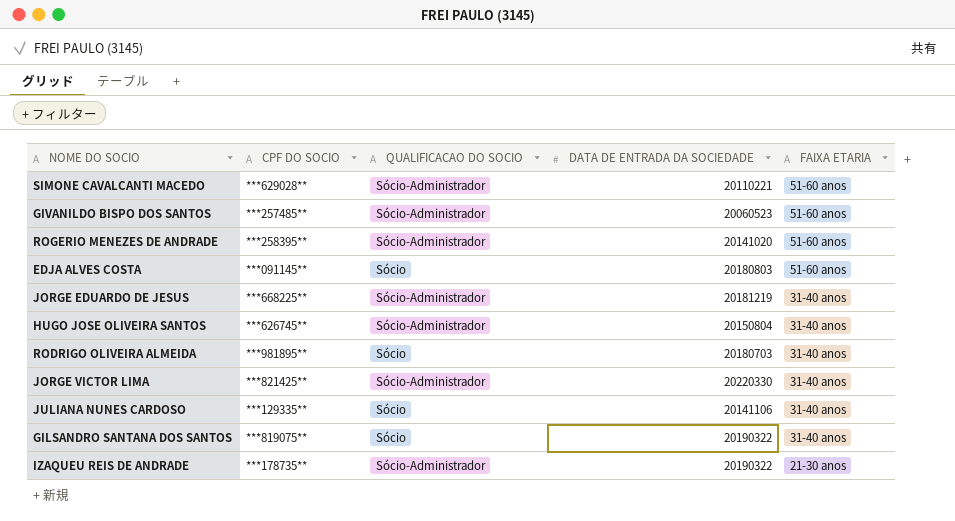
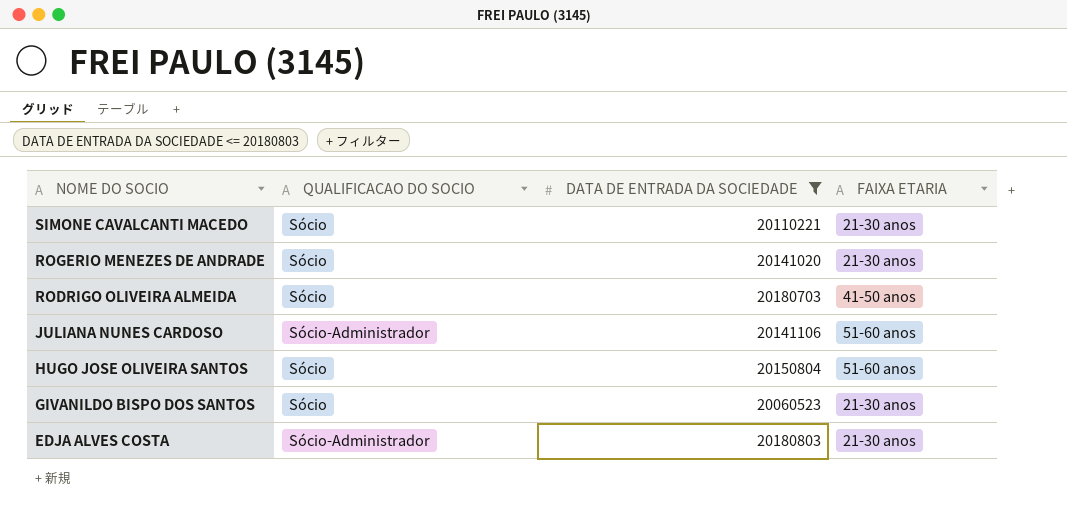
filter: none -> DATA DE ENTRADA DA SOCIEDADE <= 20180803
row order: FAIXA ETARIA descending -> NOME DO SOCIO descending
column CPF DO SOCIO | position: 2 -> none
SIMONE CAVALCANTI MACEDO | QUALIFICACAO DO SOCIO: Sócio-Administrador -> Sócio
SIMONE CAVALCANTI MACEDO | FAIXA ETARIA: 51-60 anos -> 21-30 anos
ROGERIO MENEZES DE ANDRADE | QUALIFICACAO DO SOCIO: Sócio-Administrador -> Sócio
ROGERIO MENEZES DE ANDRADE | FAIXA ETARIA: 51-60 anos -> 21-30 anos
RODRIGO OLIVEIRA ALMEIDA | FAIXA ETARIA: 31-40 anos -> 41-50 anos
JULIANA NUNES CARDOSO | QUALIFICACAO DO SOCIO: Sócio -> Sócio-Administrador
JULIANA NUNES CARDOSO | FAIXA ETARIA: 31-40 anos -> 51-60 anos
HUGO JOSE OLIVEIRA SANTOS | QUALIFICACAO DO SOCIO: Sócio-Administrador -> Sócio
HUGO JOSE OLIVEIRA SANTOS | FAIXA ETARIA: 31-40 anos -> 51-60 anos
GIVANILDO BISPO DOS SANTOS | QUALIFICACAO DO SOCIO: Sócio-Administrador -> Sócio
GIVANILDO BISPO DOS SANTOS | FAIXA ETARIA: 51-60 anos -> 21-30 anos
EDJA ALVES COSTA | QUALIFICACAO DO SOCIO: Sócio -> Sócio-Administrador
EDJA ALVES COSTA | FAIXA ETARIA: 51-60 anos -> 21-30 anos

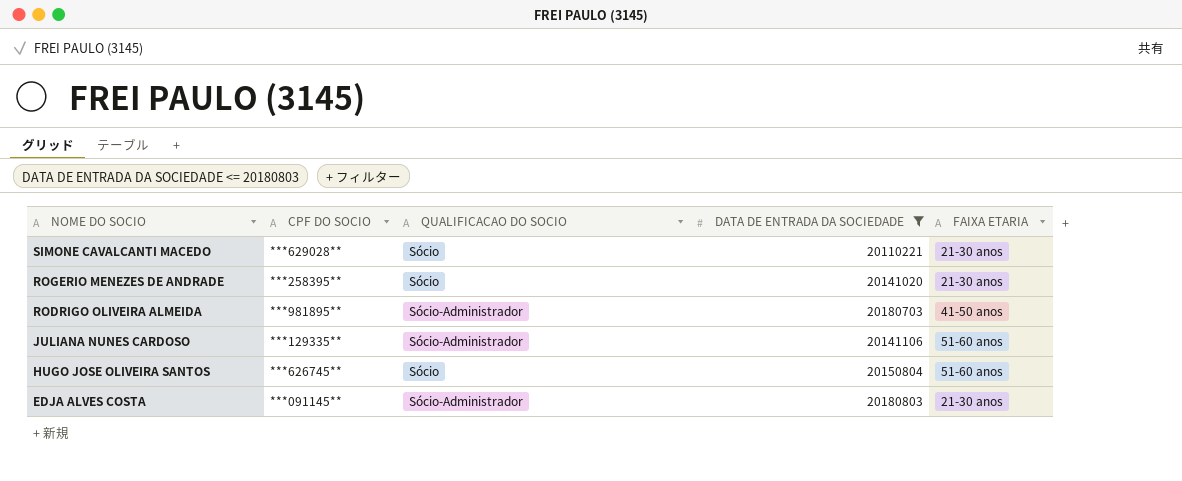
column CPF DO SOCIO | position: none -> 2
row GIVANILDO BISPO DOS SANTOS: Sócio | 20060523 | 21-30 anos -> none
RODRIGO OLIVEIRA ALMEIDA | QUALIFICACAO DO SOCIO: Sócio -> Sócio-Administrador

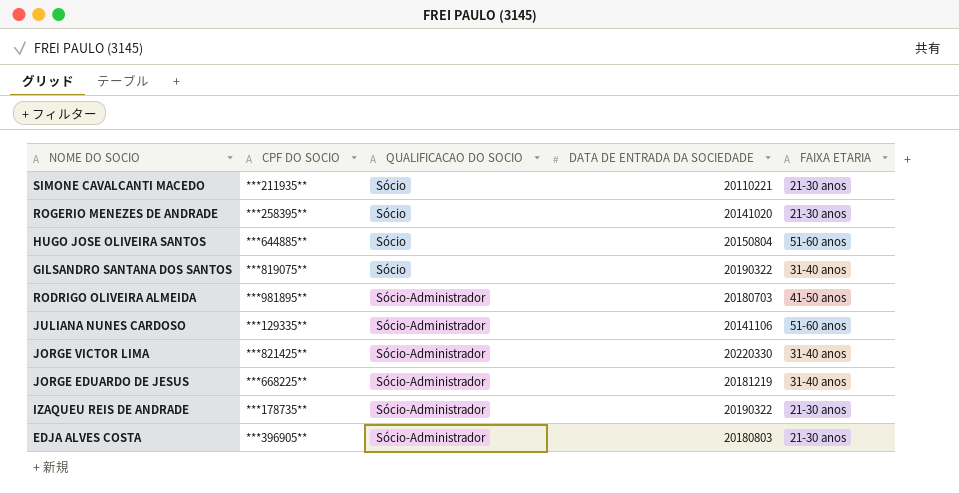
filter: DATA DE ENTRADA DA SOCIEDADE <= 20180803 -> none
row order: NOME DO SOCIO descending -> QUALIFICACAO DO SOCIO ascending
SIMONE CAVALCANTI MACEDO | CPF DO SOCIO: ***629028** -> ***211935**
HUGO JOSE OLIVEIRA SANTOS | CPF DO SOCIO: ***626745** -> ***644885**
EDJA ALVES COSTA | CPF DO SOCIO: ***091145** -> ***396905**

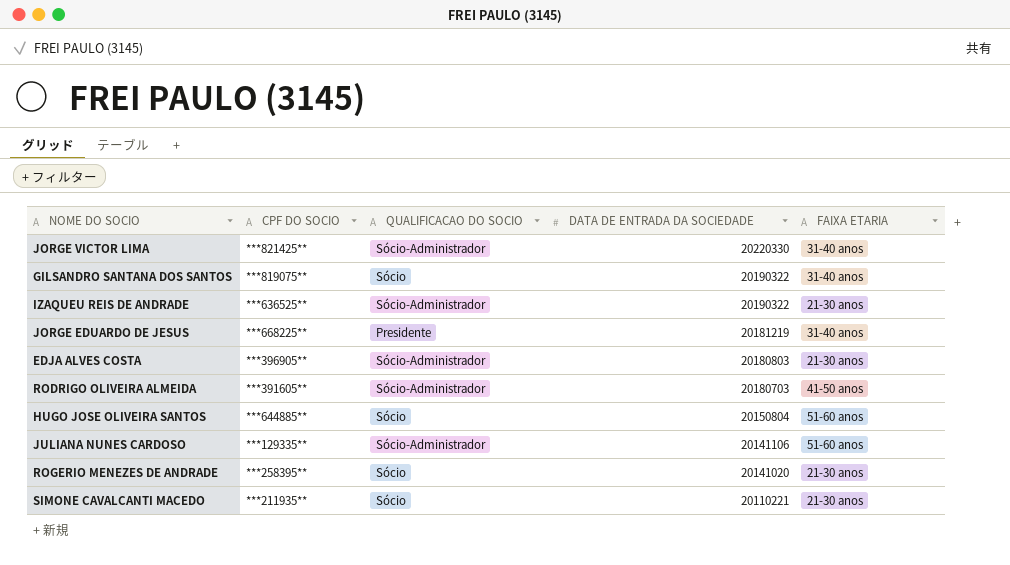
row order: QUALIFICACAO DO SOCIO ascending -> DATA DE ENTRADA DA SOCIEDADE descending
IZAQUEU REIS DE ANDRADE | CPF DO SOCIO: ***178735** -> ***636525**
JORGE EDUARDO DE JESUS | QUALIFICACAO DO SOCIO: Sócio-Administrador -> Presidente
RODRIGO OLIVEIRA ALMEIDA | CPF DO SOCIO: ***981895** -> ***391605**

